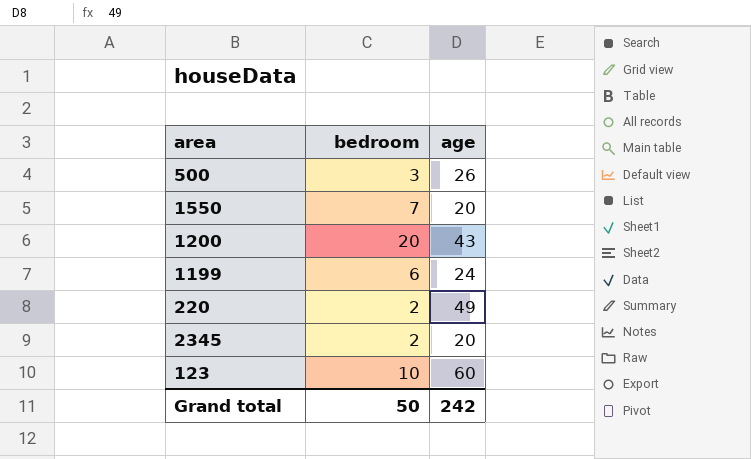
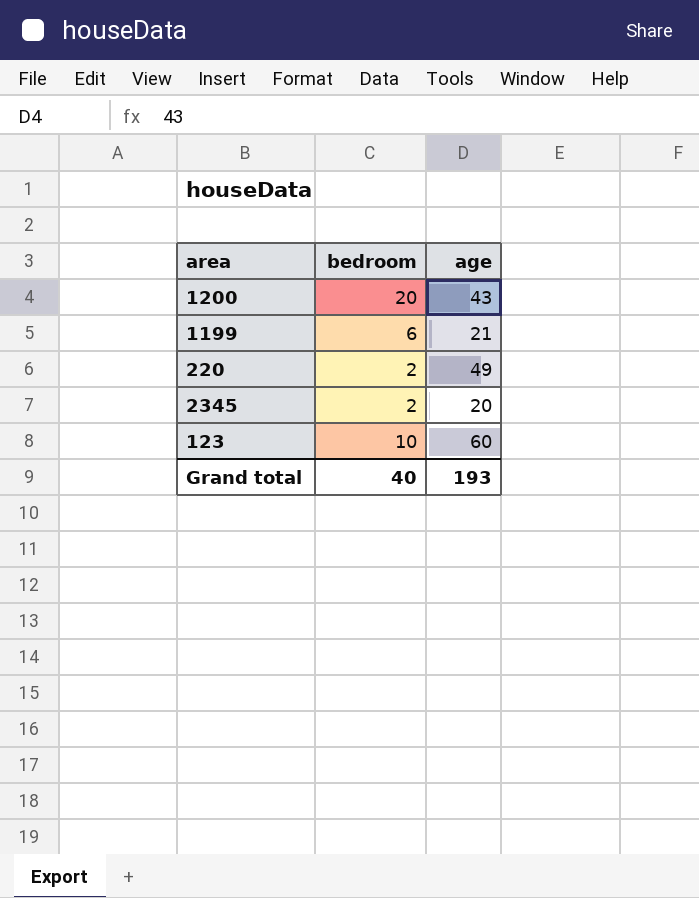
row 500: 3 | 26 -> none
row 1550: 7 | 20 -> none
1199 | age: 24 -> 21
Grand total | bedroom: 50 -> 40
Grand total | age: 242 -> 193

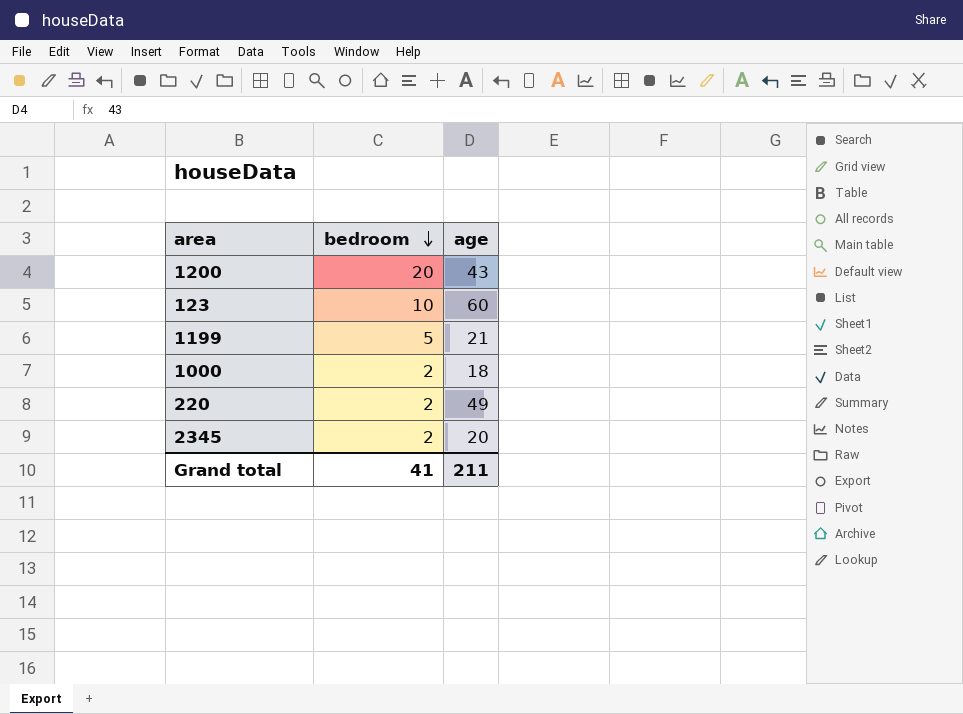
row order: none -> bedroom descending
1199 | bedroom: 6 -> 5
row 1000: none -> 2 | 18
Grand total | bedroom: 40 -> 41
Grand total | age: 193 -> 211

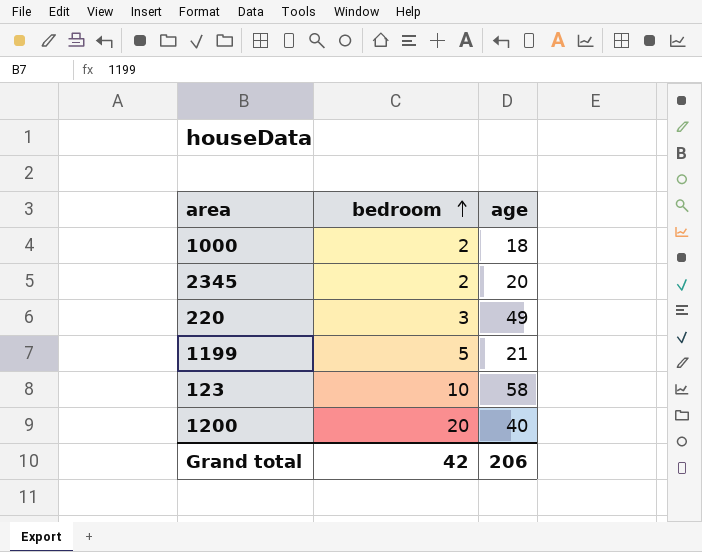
row order: bedroom descending -> bedroom ascending
220 | bedroom: 2 -> 3
123 | age: 60 -> 58
1200 | age: 43 -> 40
Grand total | bedroom: 41 -> 42
Grand total | age: 211 -> 206

